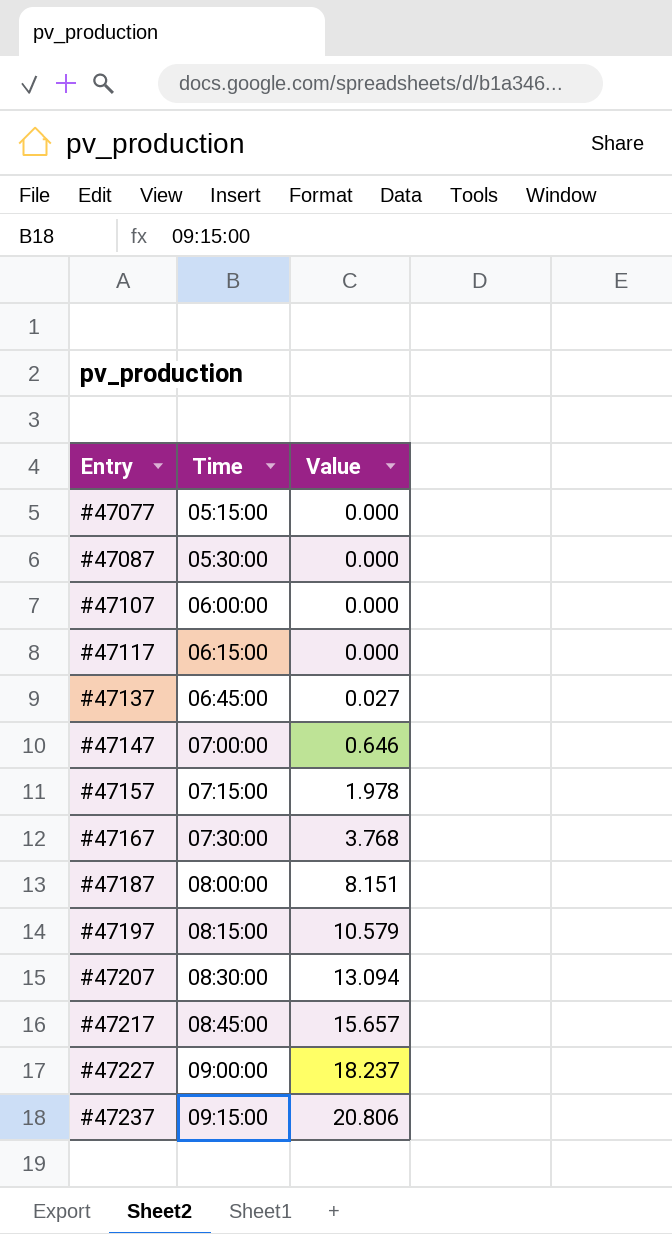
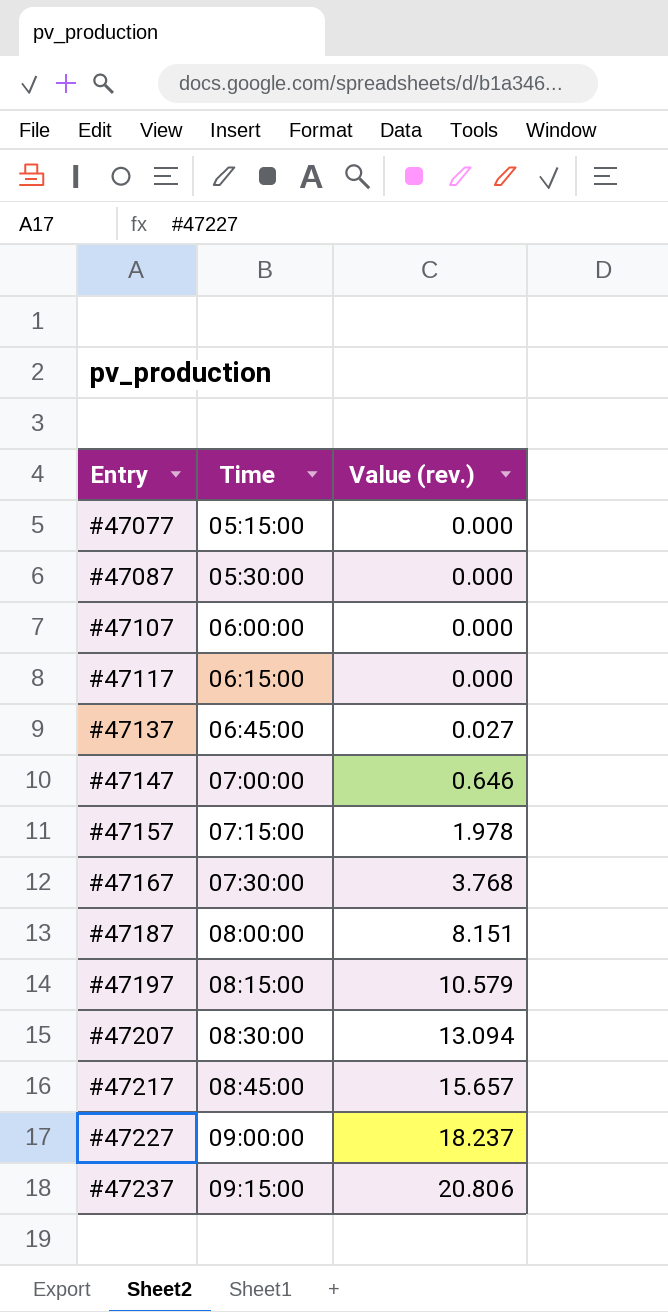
column name: Value -> Value (rev.)

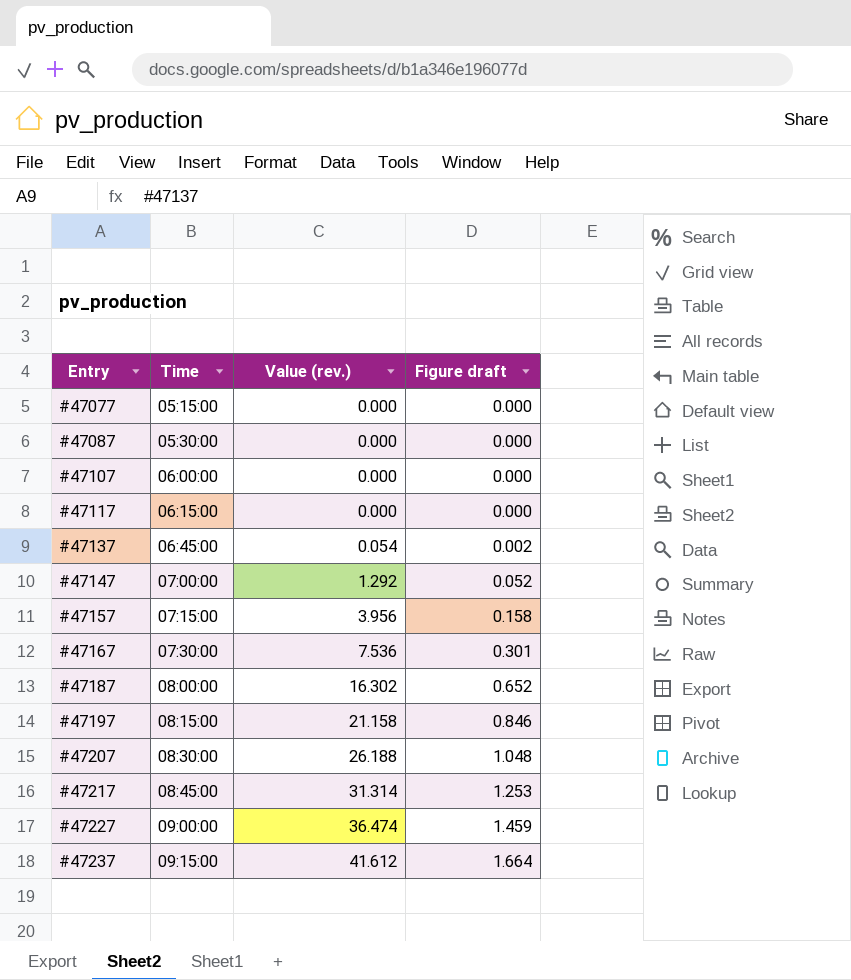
column Figure draft | formula: none -> [Value (rev.)] * 0.04
#47137 | Value (rev.): 0.027 -> 0.054
#47147 | Value (rev.): 0.646 -> 1.292
#47157 | Value (rev.): 1.978 -> 3.956
#47167 | Value (rev.): 3.768 -> 7.536
#47187 | Value (rev.): 8.151 -> 16.302
#47197 | Value (rev.): 10.579 -> 21.158
#47207 | Value (rev.): 13.094 -> 26.188
#47217 | Value (rev.): 15.657 -> 31.314
#47227 | Value (rev.): 18.237 -> 36.474
#47237 | Value (rev.): 20.806 -> 41.612

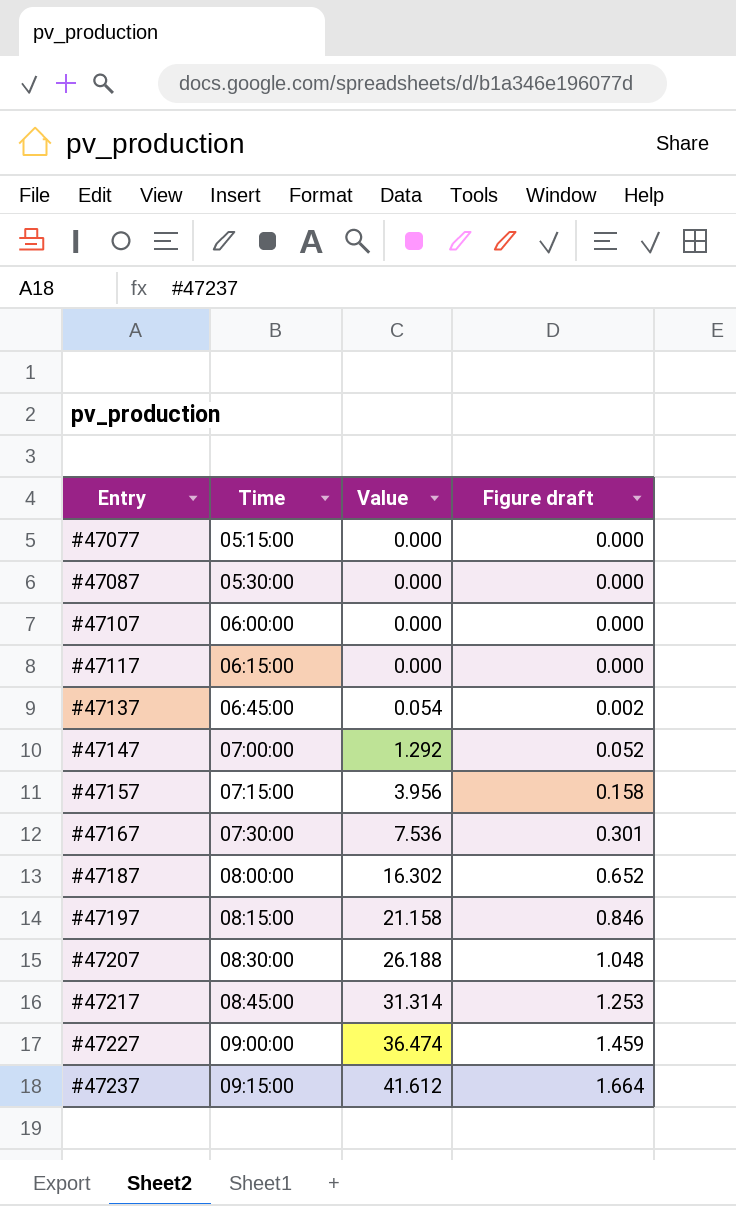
column name: Value (rev.) -> Value

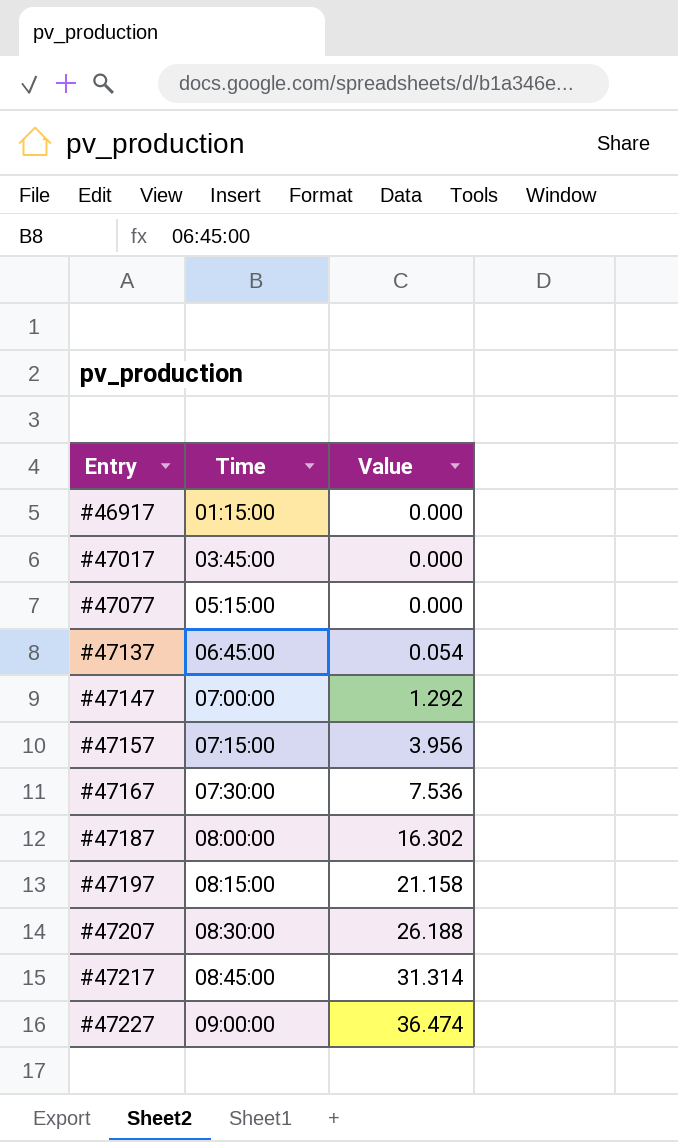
column Figure draft | formula: [Value] * 0.04 -> none
row #47087: 05:30:00 | 0.000 | 0.000 -> none
row #47107: 06:00:00 | 0.000 | 0.000 -> none
row #47117: 06:15:00 | 0.000 | 0.000 -> none
row #47237: 09:15:00 | 41.612 | 1.664 -> none
row #46917: none -> 01:15:00 | 0.000
row #47017: none -> 03:45:00 | 0.000

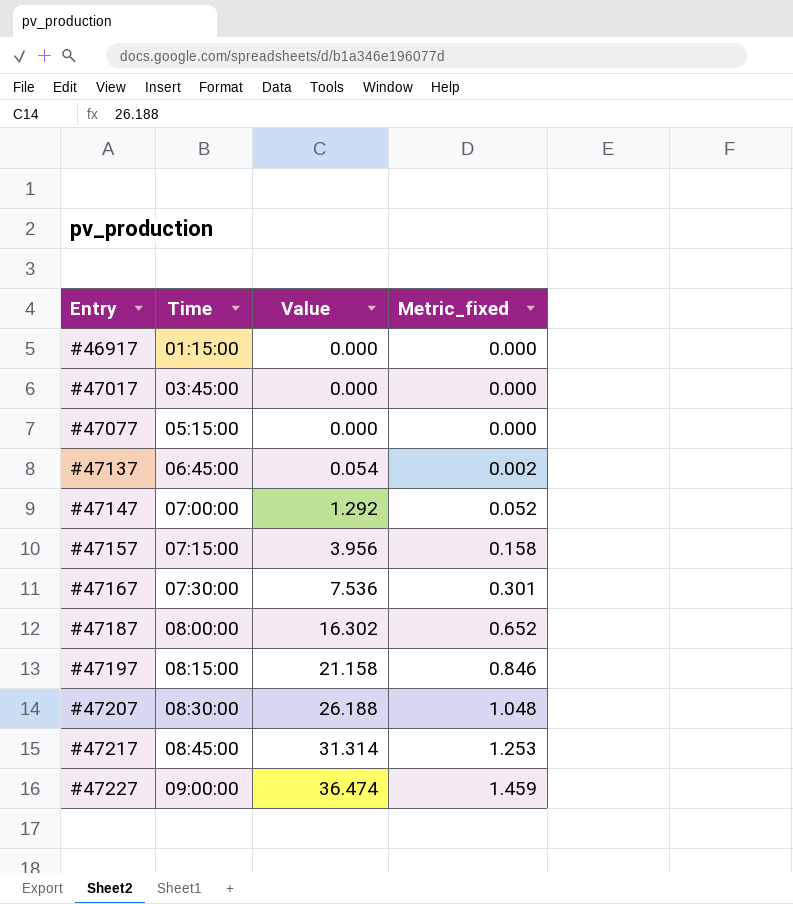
column Metric_fixed | formula: none -> [Value] * 0.04

